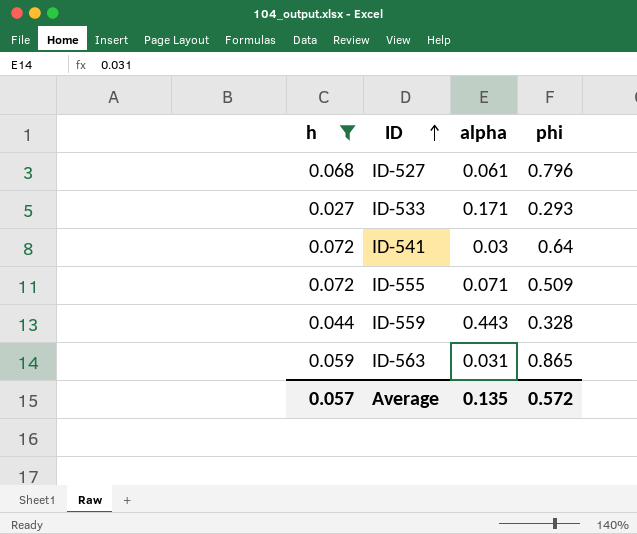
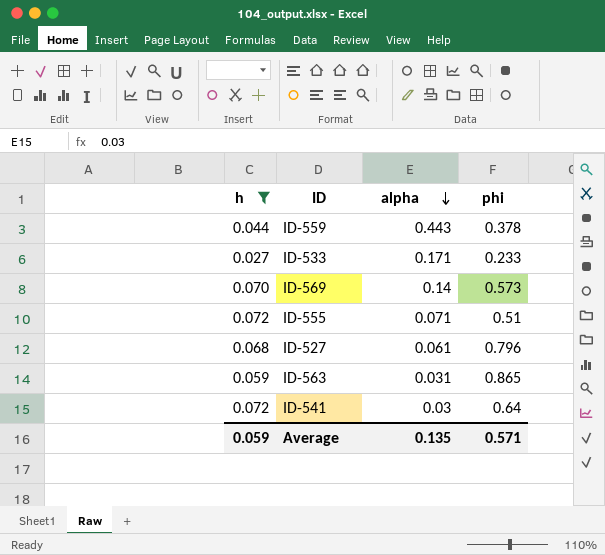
row order: ID ascending -> alpha descending
ID-559 | phi: 0.328 -> 0.378
ID-533 | phi: 0.293 -> 0.233
row ID-569: none -> 0.070 | 0.14 | 0.573
ID-555 | phi: 0.509 -> 0.51
Average | h: 0.057 -> 0.059
Average | phi: 0.572 -> 0.571

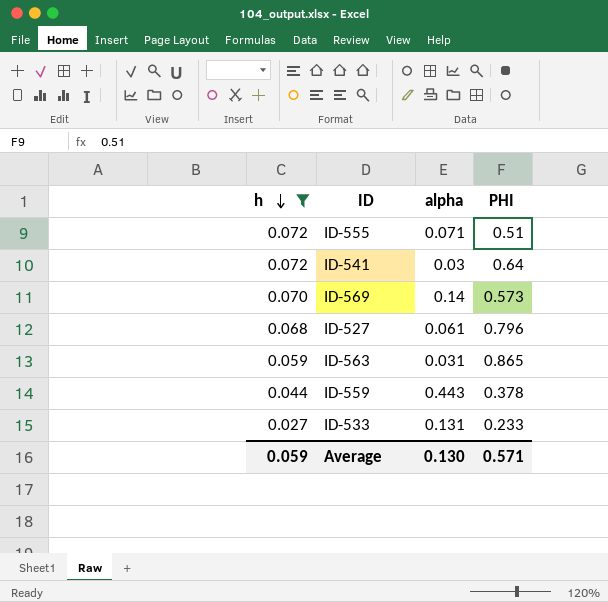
row order: alpha descending -> h descending
column name: phi -> PHI
ID-533 | alpha: 0.171 -> 0.131
Average | alpha: 0.135 -> 0.130

